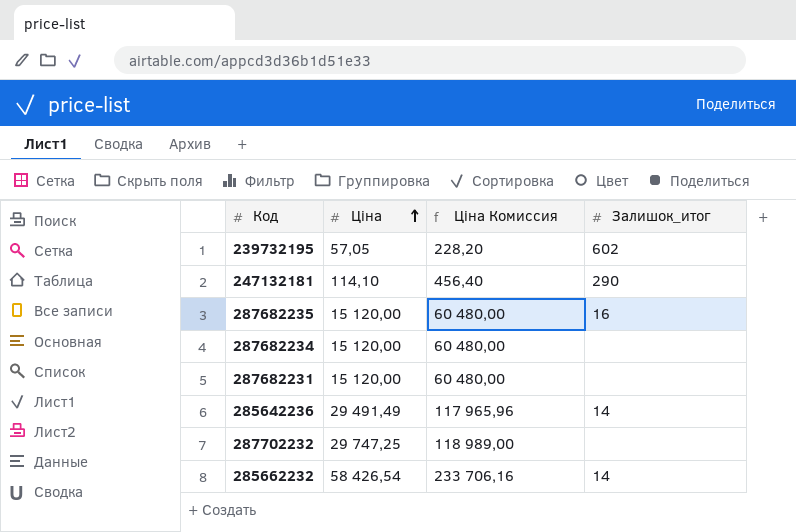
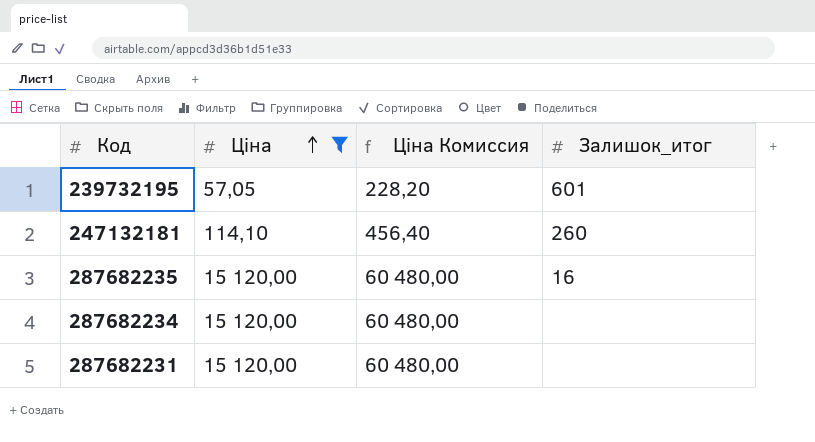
filter: none -> Ціна <= 15 120,00
239732195 | Залишок_итог: 602 -> 601
247132181 | Залишок_итог: 290 -> 260

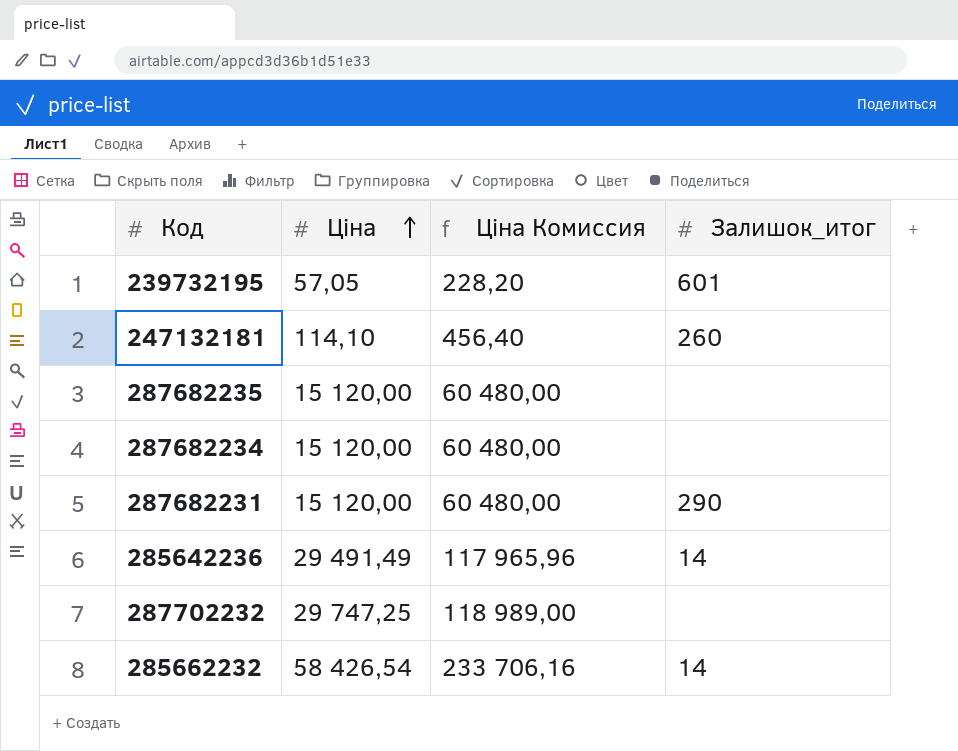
filter: Ціна <= 15 120,00 -> none
287682235 | Залишок_итог: 16 -> none
287682231 | Залишок_итог: none -> 290

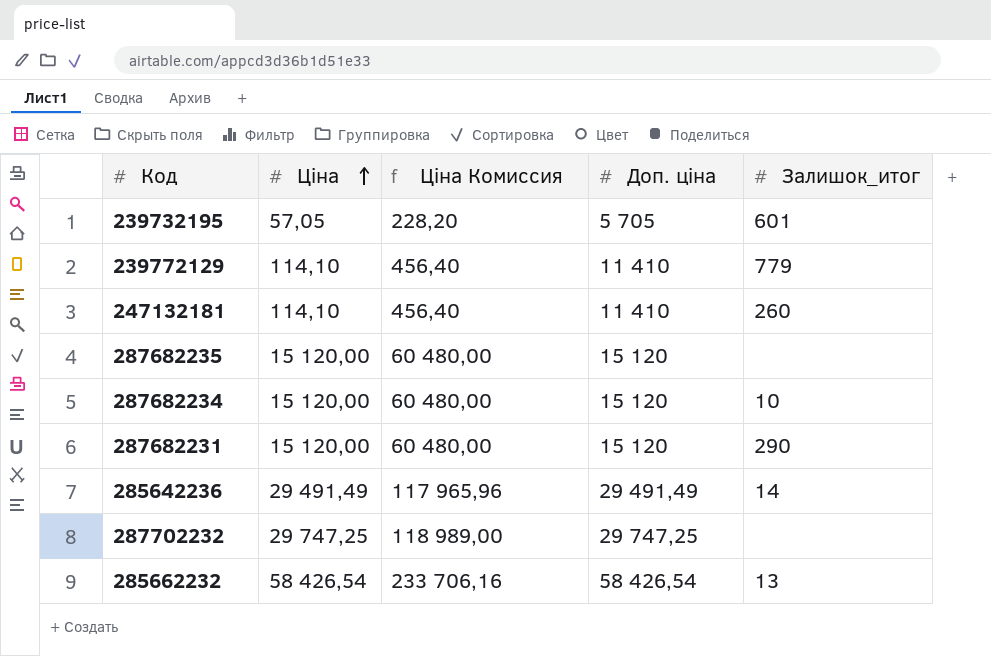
column Доп. ціна | position: none -> 4
row 239772129: none -> 114,10 | 456,40 | 11 410 | 779
287682234 | Залишок_итог: none -> 10
285662232 | Залишок_итог: 14 -> 13

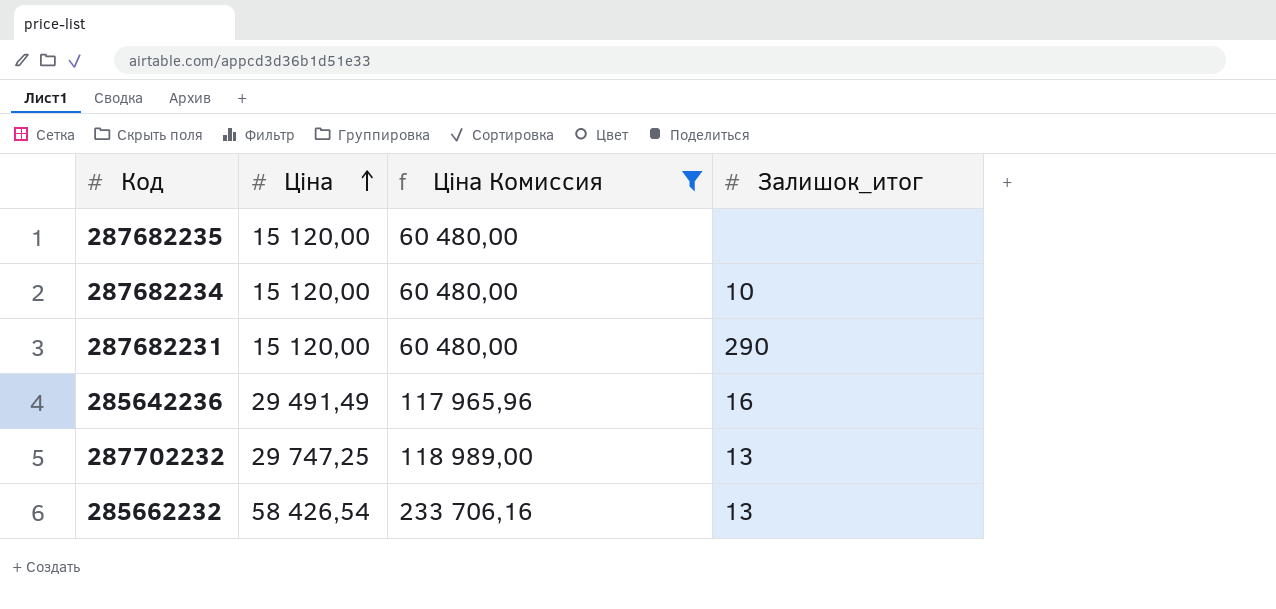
filter: none -> Ціна Комиссия >= 60 480,00
column Доп. ціна | position: 4 -> none
285642236 | Залишок_итог: 14 -> 16
287702232 | Залишок_итог: none -> 13

